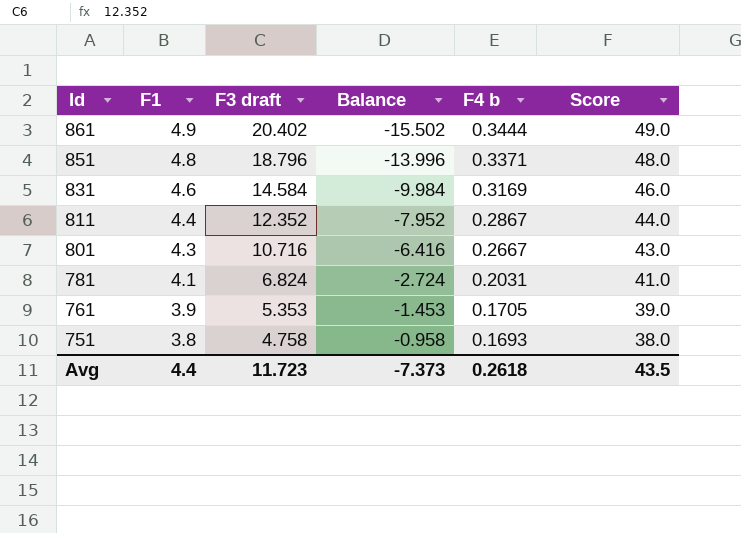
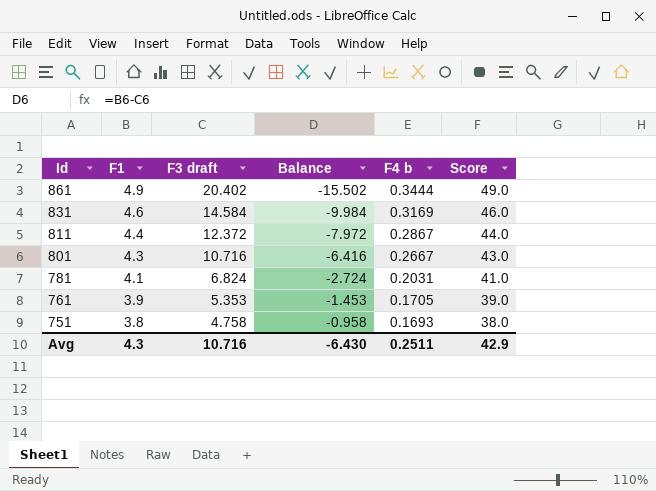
row 851: 4.8 | 18.796 | -13.996 | 0.3371 | 48.0 -> none
811 | F3 draft: 12.352 -> 12.372
811 | Balance: -7.952 -> -7.972
Avg | F1: 4.4 -> 4.3
Avg | F3 draft: 11.723 -> 10.716
Avg | Balance: -7.373 -> -6.430
Avg | F4 b: 0.2618 -> 0.2511
Avg | Score: 43.5 -> 42.9

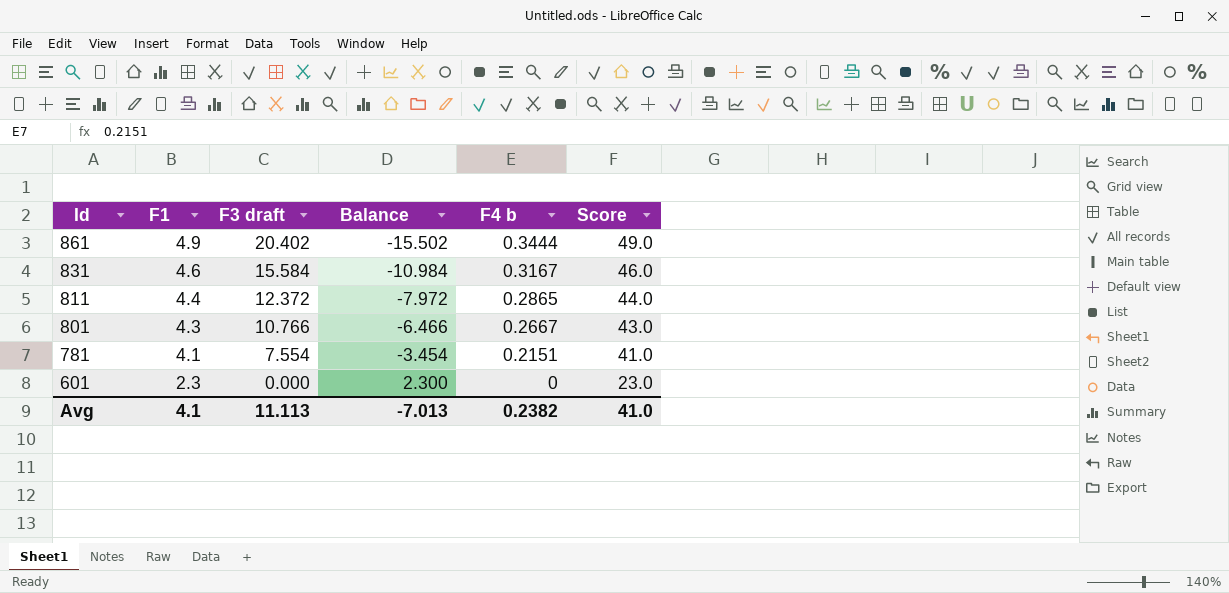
row 761: 3.9 | 5.353 | -1.453 | 0.1705 | 39.0 -> none
row 751: 3.8 | 4.758 | -0.958 | 0.1693 | 38.0 -> none
831 | F3 draft: 14.584 -> 15.584
831 | Balance: -9.984 -> -10.984
831 | F4 b: 0.3169 -> 0.3167
811 | F4 b: 0.2867 -> 0.2865
801 | F3 draft: 10.716 -> 10.766
801 | Balance: -6.416 -> -6.466
781 | F3 draft: 6.824 -> 7.554
781 | Balance: -2.724 -> -3.454
781 | F4 b: 0.2031 -> 0.2151
row 601: none -> 2.3 | 0.000 | 2.300 | 0 | 23.0
Avg | F1: 4.3 -> 4.1
Avg | F3 draft: 10.716 -> 11.113
Avg | Balance: -6.430 -> -7.013
Avg | F4 b: 0.2511 -> 0.2382
Avg | Score: 42.9 -> 41.0

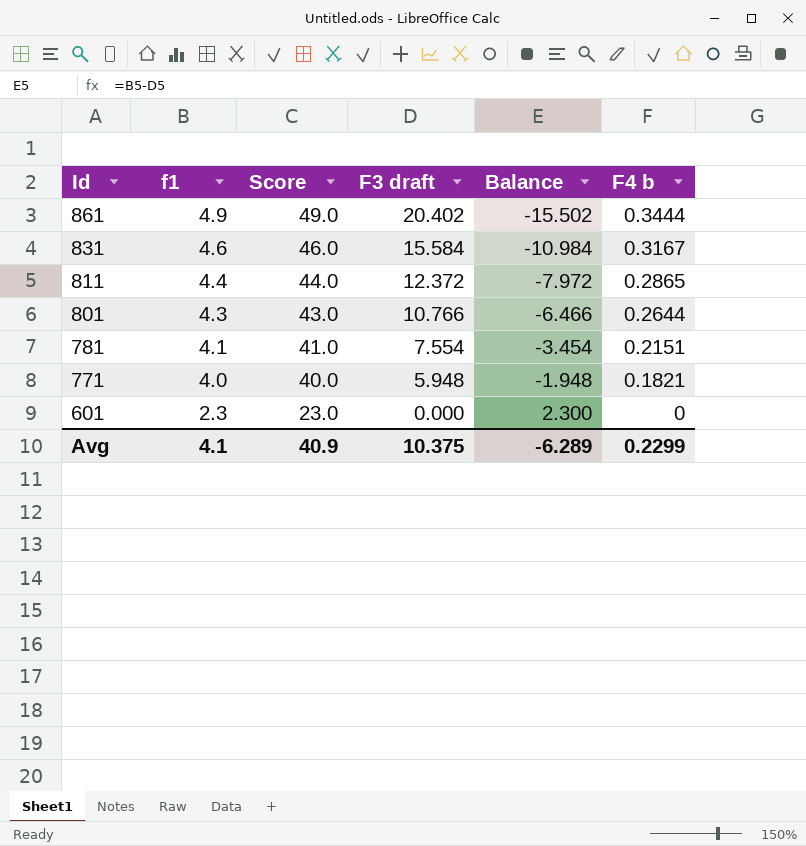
column name: F1 -> f1
column Score | position: 6 -> 3
801 | F4 b: 0.2667 -> 0.2644
row 771: none -> 4.0 | 40.0 | 5.948 | -1.948 | 0.1821
Avg | Score: 41.0 -> 40.9
Avg | F3 draft: 11.113 -> 10.375
Avg | Balance: -7.013 -> -6.289
Avg | F4 b: 0.2382 -> 0.2299

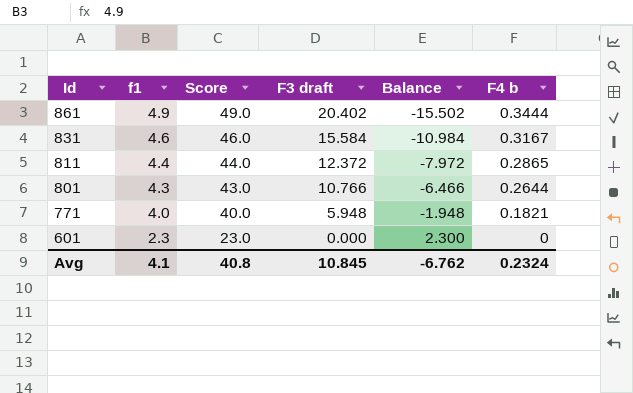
row 781: 4.1 | 41.0 | 7.554 | -3.454 | 0.2151 -> none
Avg | Score: 40.9 -> 40.8
Avg | F3 draft: 10.375 -> 10.845
Avg | Balance: -6.289 -> -6.762
Avg | F4 b: 0.2299 -> 0.2324

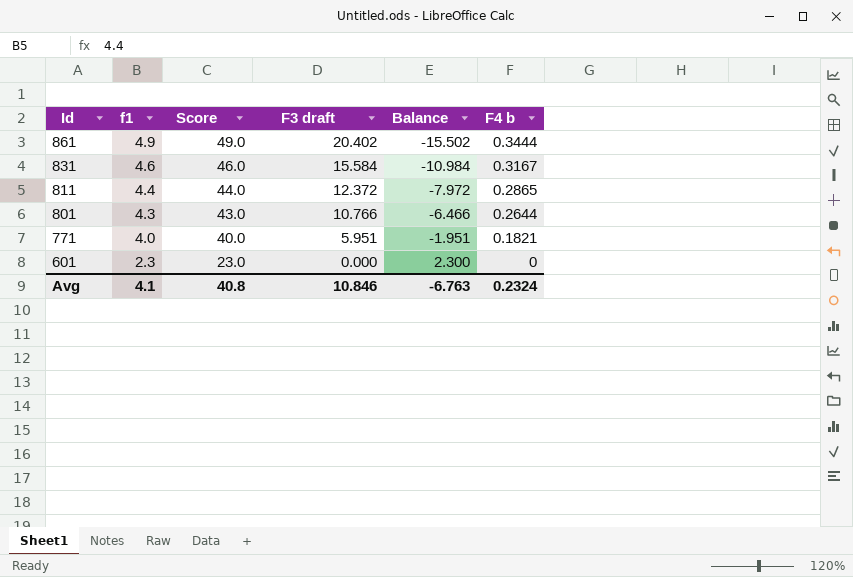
771 | F3 draft: 5.948 -> 5.951
771 | Balance: -1.948 -> -1.951
Avg | F3 draft: 10.845 -> 10.846
Avg | Balance: -6.762 -> -6.763

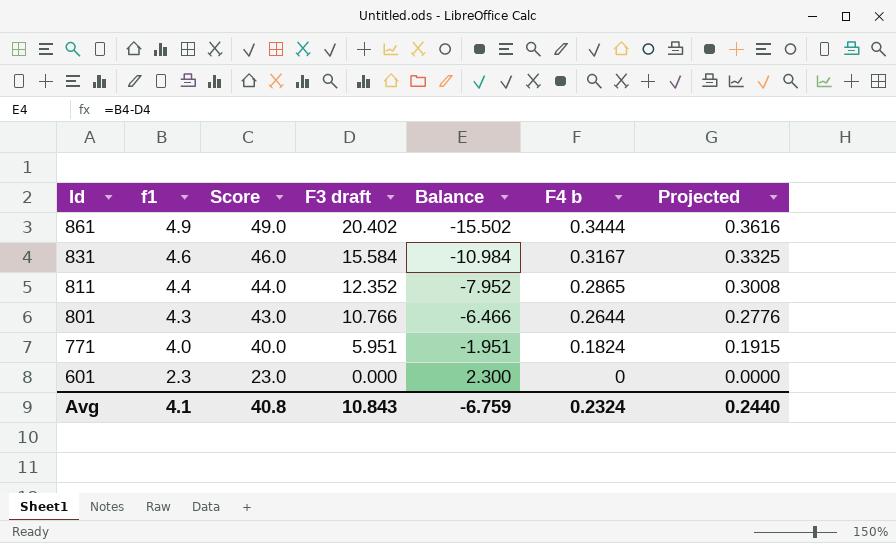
column Projected | formula: none -> [F4 b] * 1.05
811 | F3 draft: 12.372 -> 12.352
811 | Balance: -7.972 -> -7.952
771 | F4 b: 0.1821 -> 0.1824
Avg | F3 draft: 10.846 -> 10.843
Avg | Balance: -6.763 -> -6.759

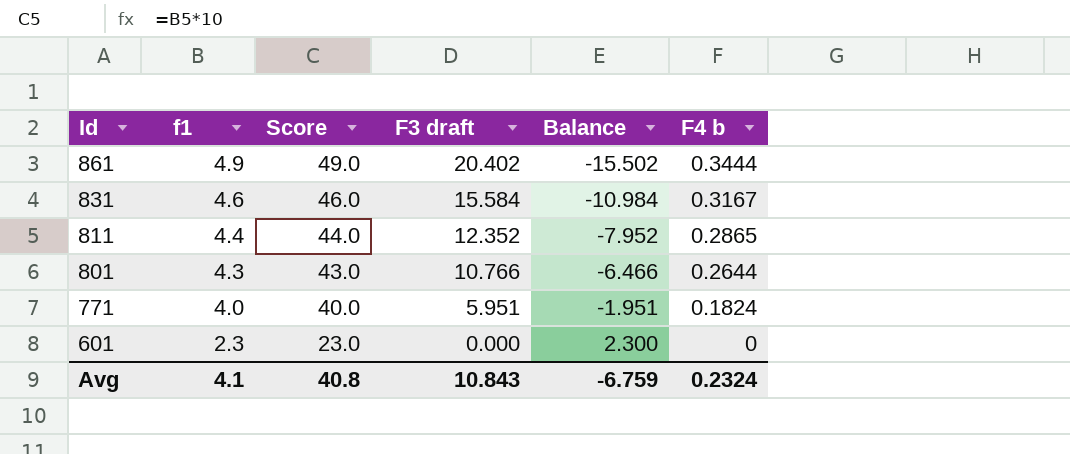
column Projected | formula: [F4 b] * 1.05 -> none

